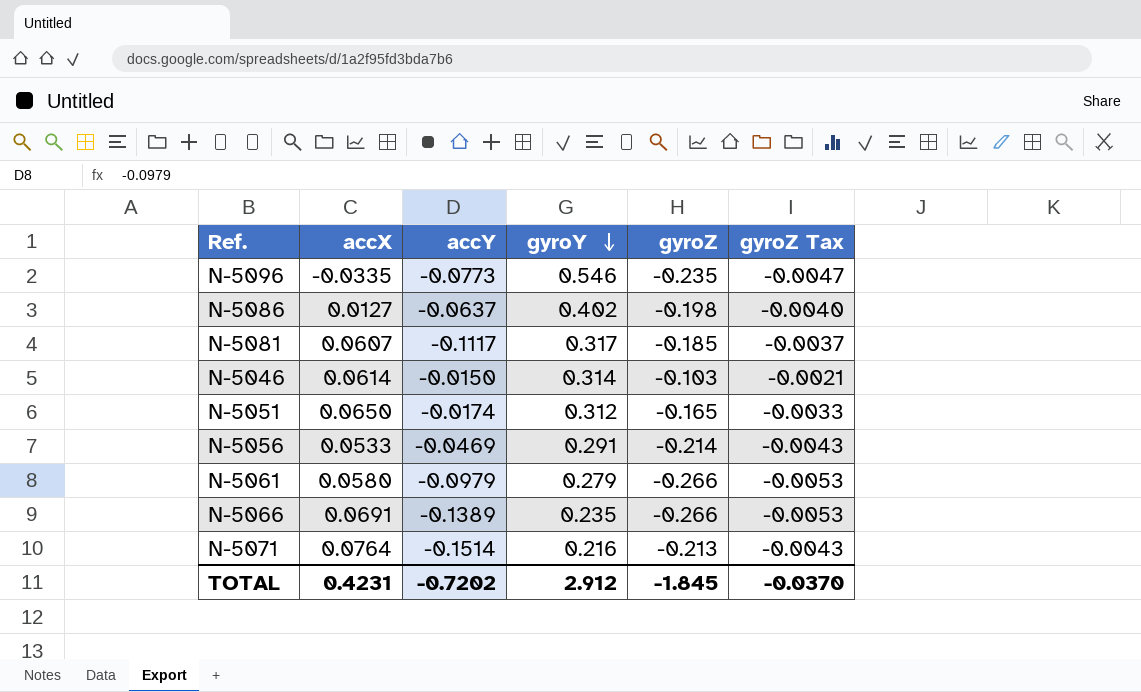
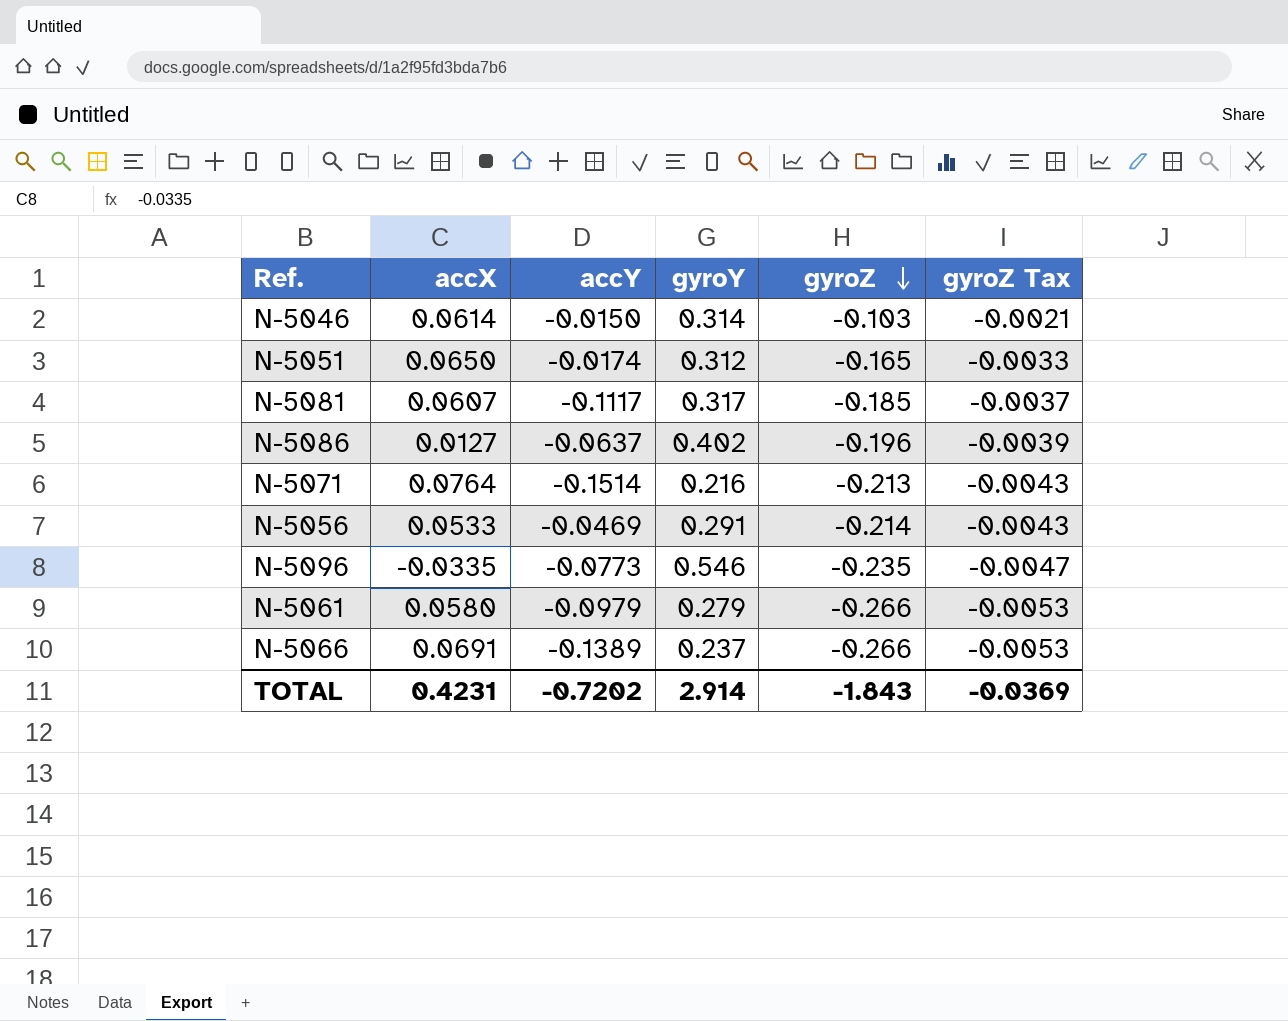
row order: gyroY descending -> gyroZ descending
N-5086 | gyroZ: -0.198 -> -0.196
N-5086 | gyroZ Tax: -0.0040 -> -0.0039
N-5066 | gyroY: 0.235 -> 0.237
TOTAL | gyroY: 2.912 -> 2.914
TOTAL | gyroZ: -1.845 -> -1.843
TOTAL | gyroZ Tax: -0.0370 -> -0.0369

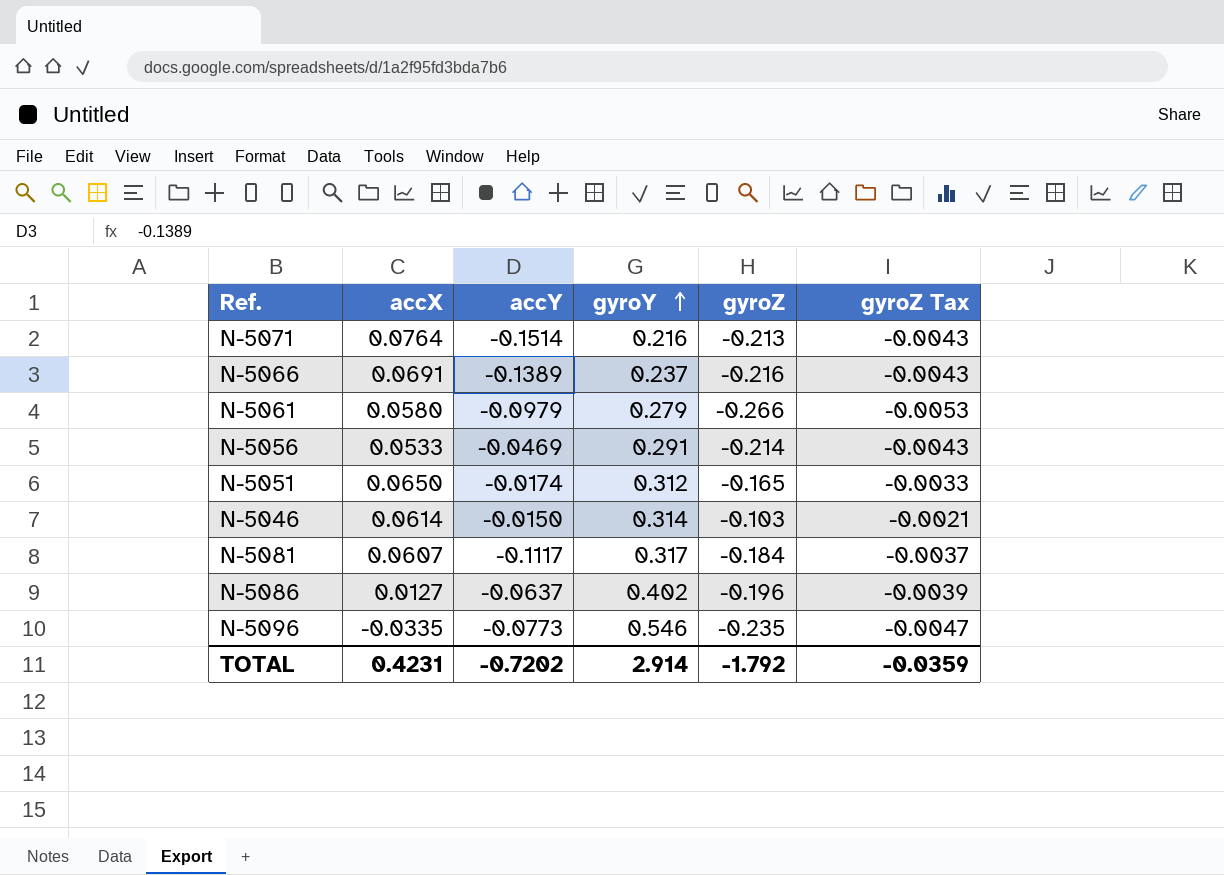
row order: gyroZ descending -> gyroY ascending
N-5066 | gyroZ: -0.266 -> -0.216
N-5066 | gyroZ Tax: -0.0053 -> -0.0043
N-5081 | gyroZ: -0.185 -> -0.184
TOTAL | gyroZ: -1.843 -> -1.792
TOTAL | gyroZ Tax: -0.0369 -> -0.0359

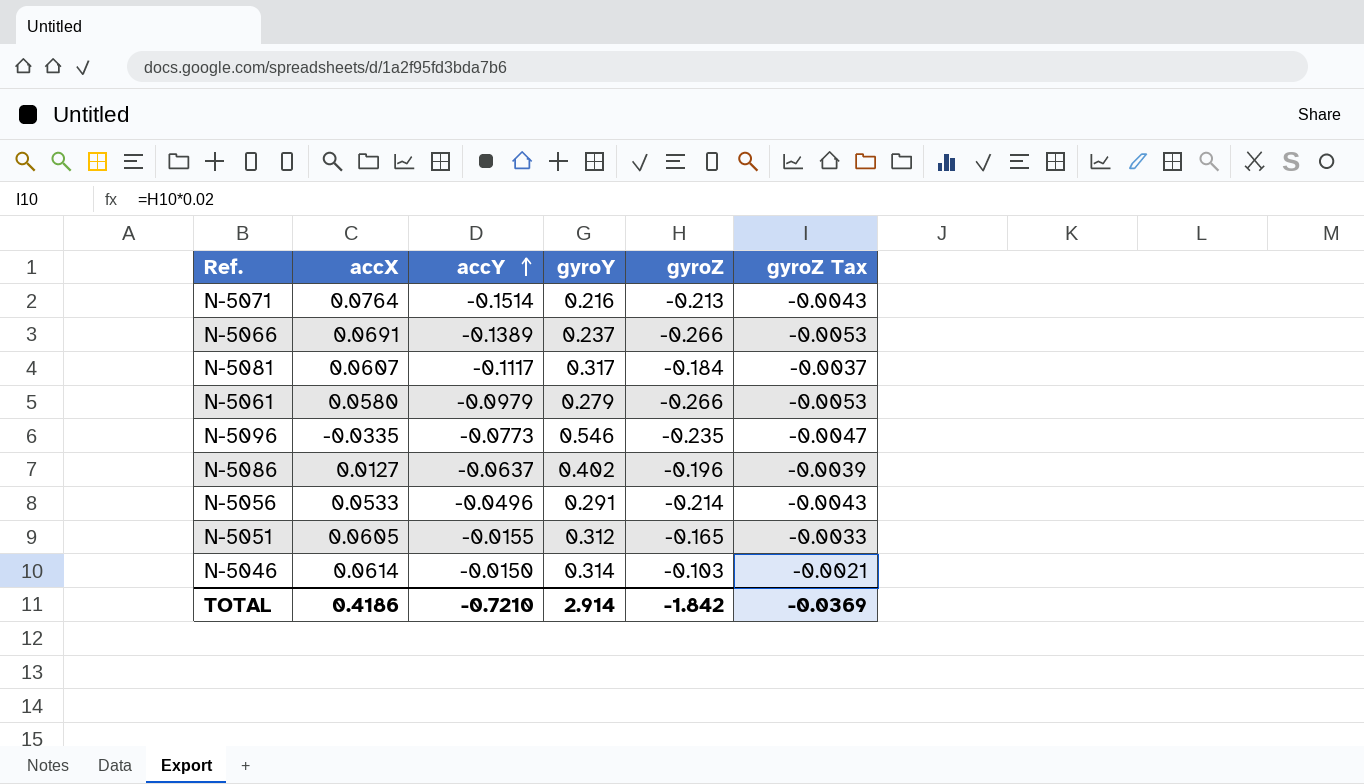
row order: gyroY ascending -> accY ascending
N-5066 | gyroZ: -0.216 -> -0.266
N-5066 | gyroZ Tax: -0.0043 -> -0.0053
N-5056 | accY: -0.0469 -> -0.0496
N-5051 | accX: 0.0650 -> 0.0605
N-5051 | accY: -0.0174 -> -0.0155
TOTAL | accX: 0.4231 -> 0.4186
TOTAL | accY: -0.7202 -> -0.7210
TOTAL | gyroZ: -1.792 -> -1.842
TOTAL | gyroZ Tax: -0.0359 -> -0.0369

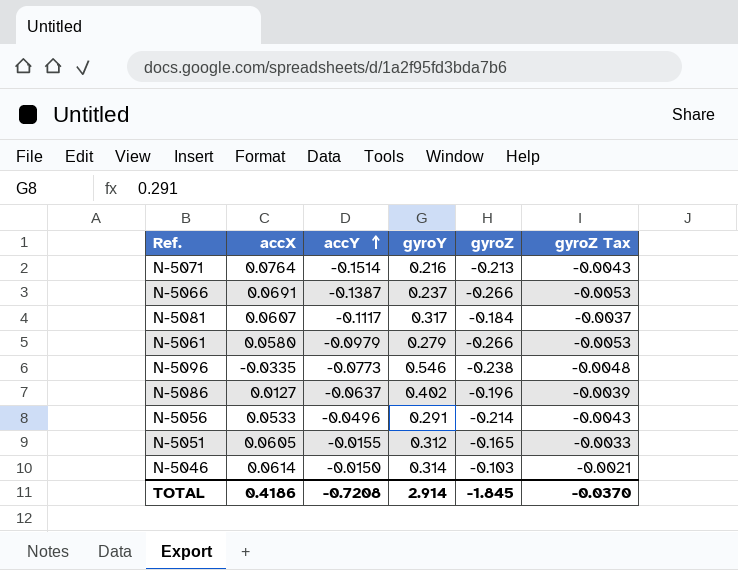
N-5066 | accY: -0.1389 -> -0.1387
N-5096 | gyroZ: -0.235 -> -0.238
N-5096 | gyroZ Tax: -0.0047 -> -0.0048
TOTAL | accY: -0.7210 -> -0.7208
TOTAL | gyroZ: -1.842 -> -1.845
TOTAL | gyroZ Tax: -0.0369 -> -0.0370

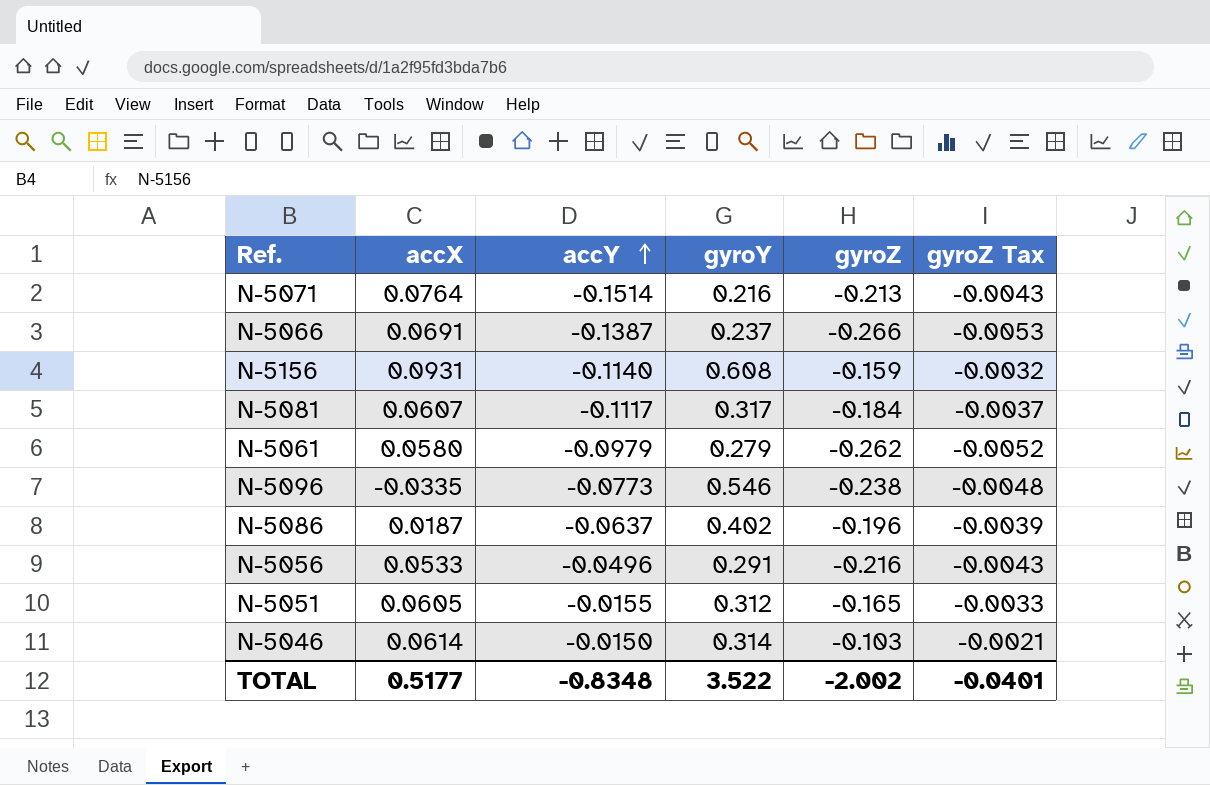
row N-5156: none -> 0.0931 | -0.1140 | 0.608 | -0.159 | -0.0032
N-5061 | gyroZ: -0.266 -> -0.262
N-5061 | gyroZ Tax: -0.0053 -> -0.0052
N-5086 | accX: 0.0127 -> 0.0187
N-5056 | gyroZ: -0.214 -> -0.216
TOTAL | accX: 0.4186 -> 0.5177
TOTAL | accY: -0.7208 -> -0.8348
TOTAL | gyroY: 2.914 -> 3.522
TOTAL | gyroZ: -1.845 -> -2.002
TOTAL | gyroZ Tax: -0.0370 -> -0.0401

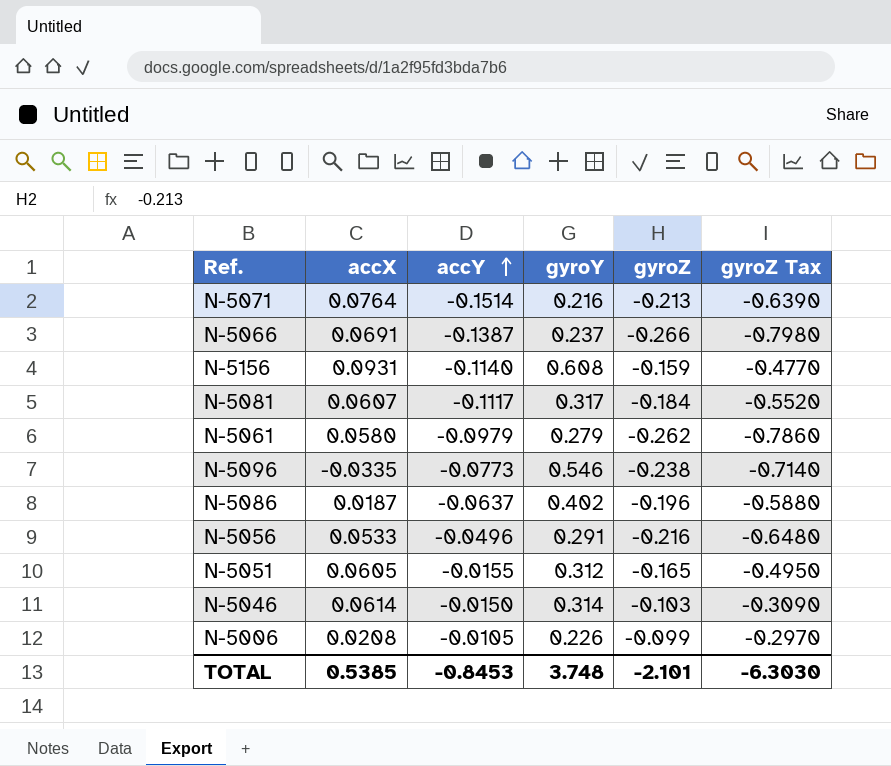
column gyroZ Tax | formula: [gyroZ] * 0.02 -> [gyroZ] * 3
row N-5006: none -> 0.0208 | -0.0105 | 0.226 | -0.099 | -0.2970
TOTAL | accX: 0.5177 -> 0.5385
TOTAL | accY: -0.8348 -> -0.8453
TOTAL | gyroY: 3.522 -> 3.748
TOTAL | gyroZ: -2.002 -> -2.101
TOTAL | gyroZ Tax: -0.0401 -> -6.3030

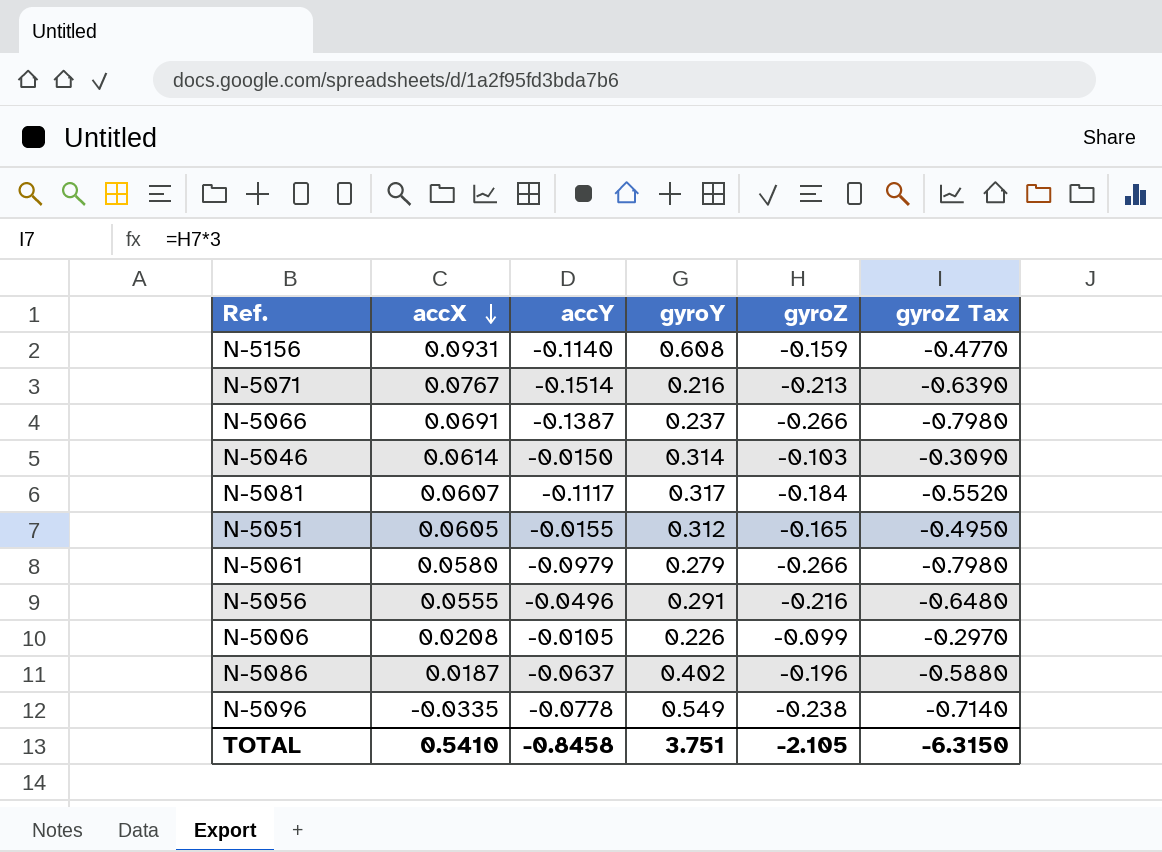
row order: accY ascending -> accX descending
N-5071 | accX: 0.0764 -> 0.0767
N-5061 | gyroZ: -0.262 -> -0.266
N-5061 | gyroZ Tax: -0.7860 -> -0.7980
N-5056 | accX: 0.0533 -> 0.0555
N-5096 | accY: -0.0773 -> -0.0778
N-5096 | gyroY: 0.546 -> 0.549
TOTAL | accX: 0.5385 -> 0.5410
TOTAL | accY: -0.8453 -> -0.8458
TOTAL | gyroY: 3.748 -> 3.751
TOTAL | gyroZ: -2.101 -> -2.105
TOTAL | gyroZ Tax: -6.3030 -> -6.3150

